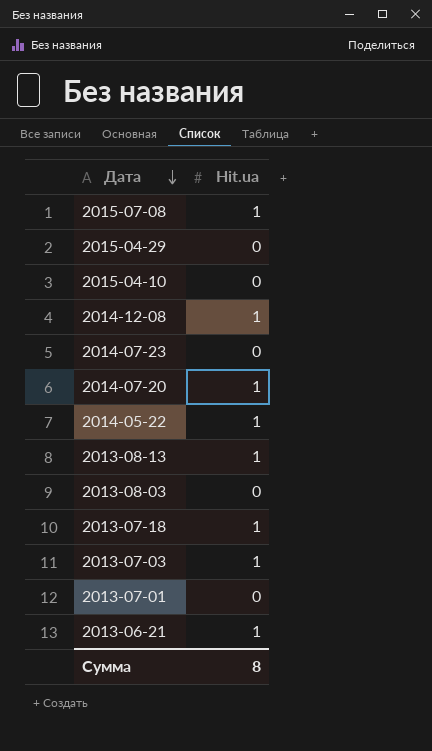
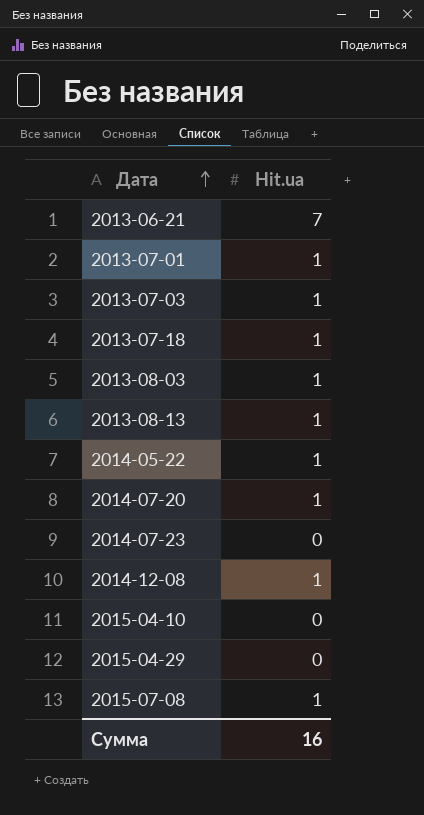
row order: Дата descending -> Дата ascending
2013-06-21 | Hit.ua: 1 -> 7
2013-07-01 | Hit.ua: 0 -> 1
2013-08-03 | Hit.ua: 0 -> 1
Сумма | Hit.ua: 8 -> 16

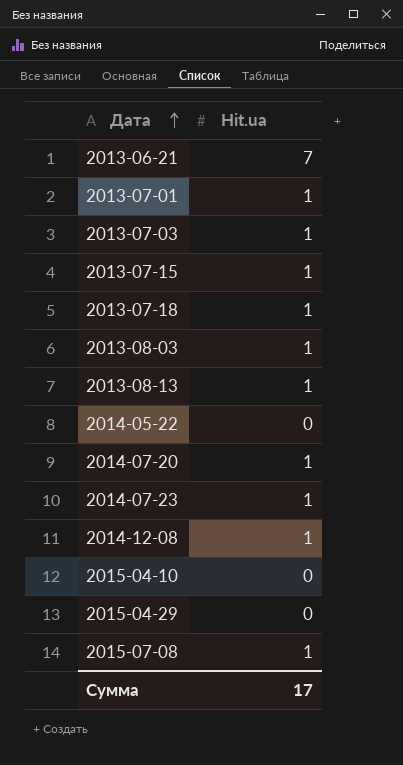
row 2013-07-15: none -> 1
2014-05-22 | Hit.ua: 1 -> 0
2014-07-23 | Hit.ua: 0 -> 1
Сумма | Hit.ua: 16 -> 17

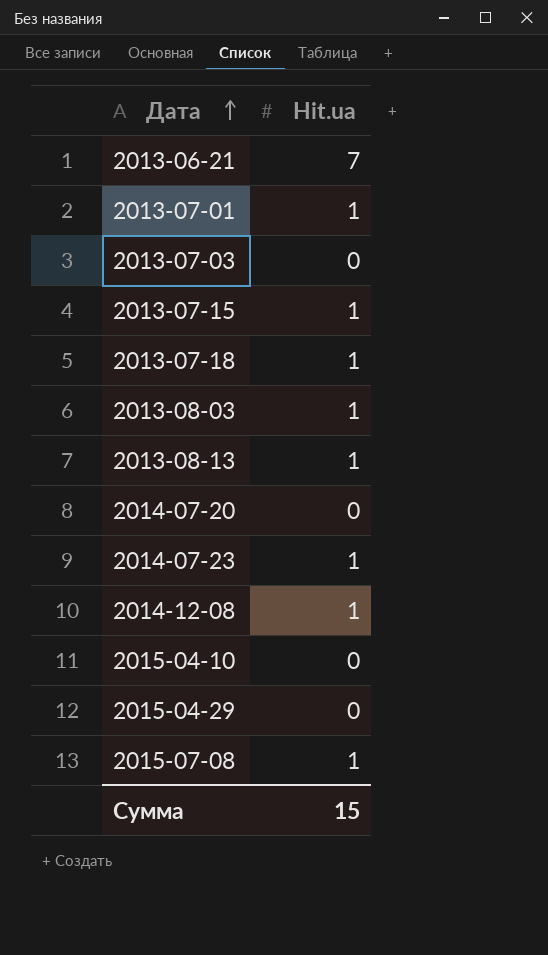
row 2014-05-22: 0 -> none
2013-07-03 | Hit.ua: 1 -> 0
2014-07-20 | Hit.ua: 1 -> 0
Сумма | Hit.ua: 17 -> 15

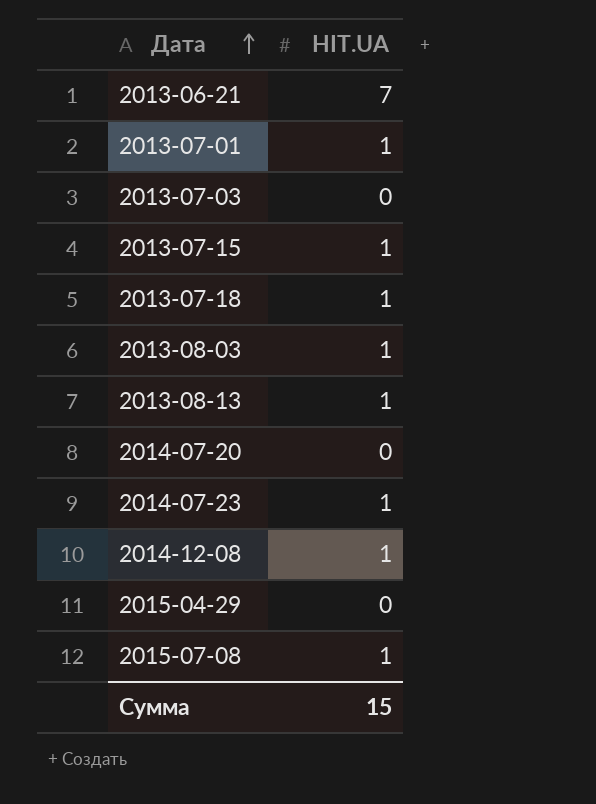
column name: Hit.ua -> HIT.UA
row 2015-04-10: 0 -> none

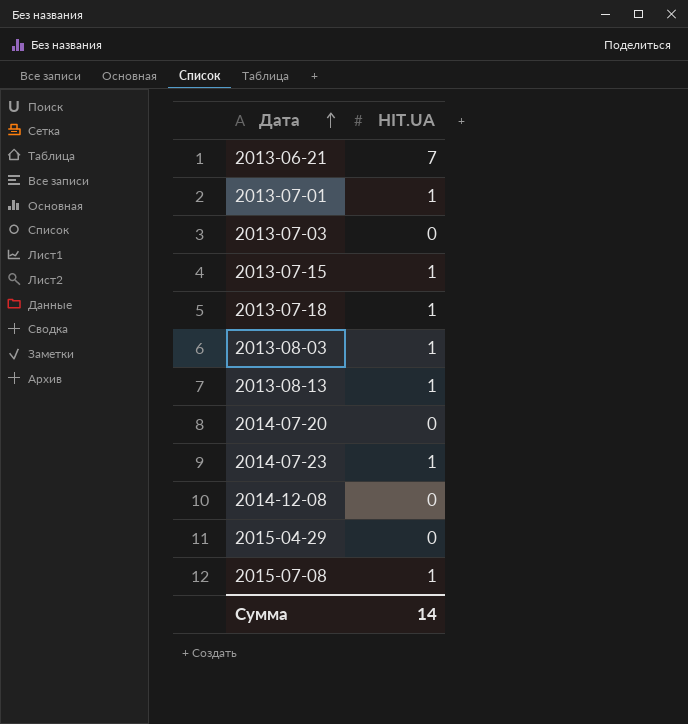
2014-12-08 | HIT.UA: 1 -> 0
Сумма | HIT.UA: 15 -> 14

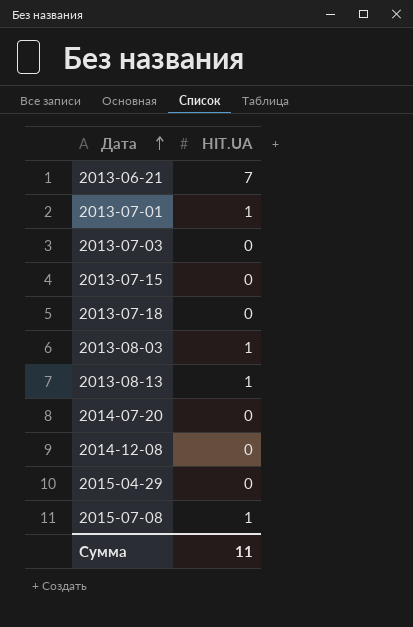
row 2014-07-23: 1 -> none
2013-07-15 | HIT.UA: 1 -> 0
2013-07-18 | HIT.UA: 1 -> 0
Сумма | HIT.UA: 14 -> 11

